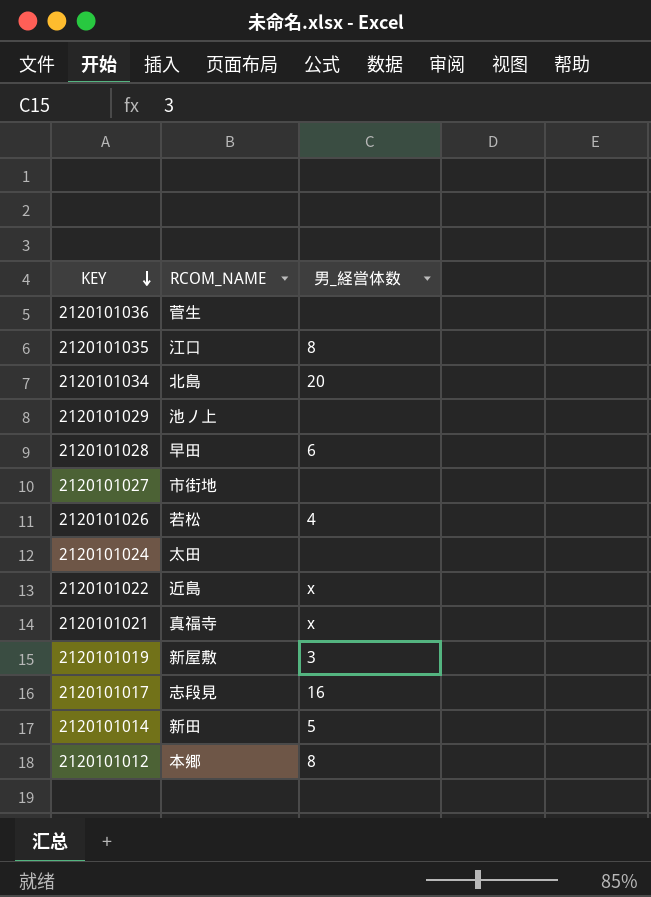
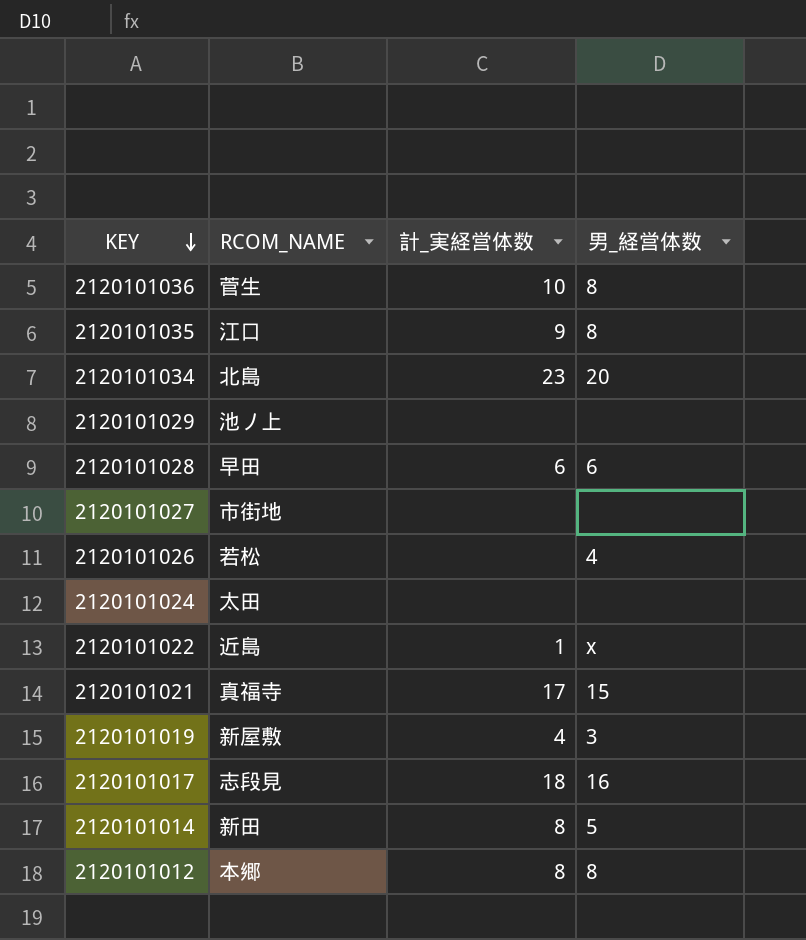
column 計_実経営体数 | position: none -> 3
2120101036 | 男_経営体数: none -> 8
2120101021 | 男_経営体数: x -> 15

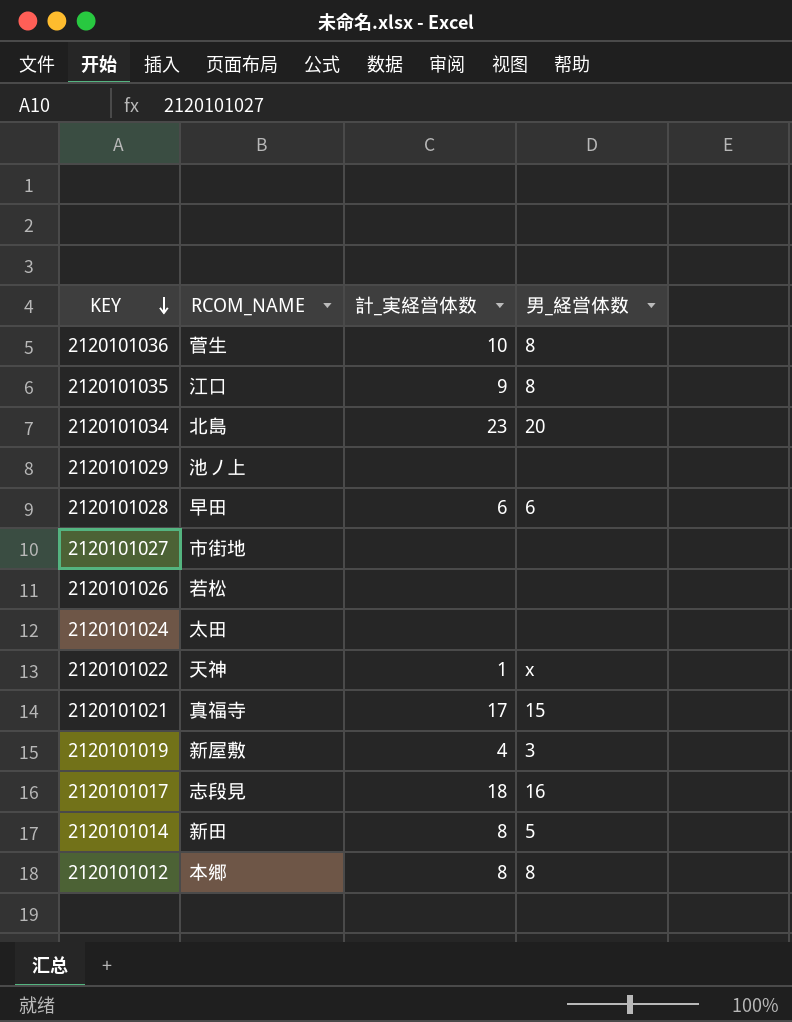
2120101026 | 男_経営体数: 4 -> none
2120101022 | RCOM_NAME: 近島 -> 天神

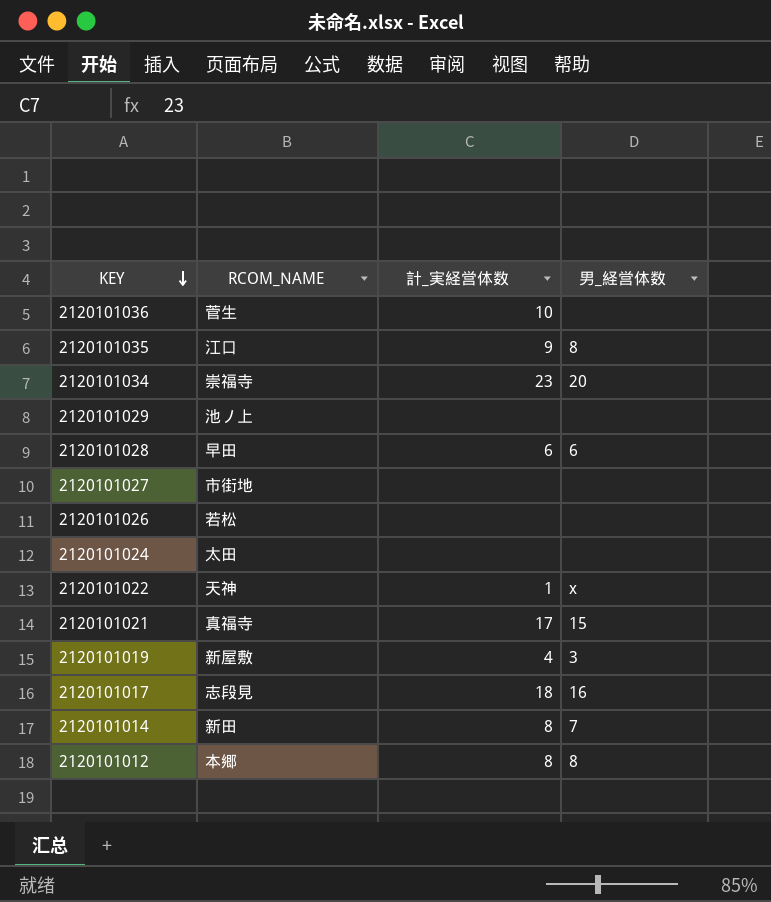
2120101036 | 男_経営体数: 8 -> none
2120101034 | RCOM_NAME: 北島 -> 崇福寺
2120101014 | 男_経営体数: 5 -> 7

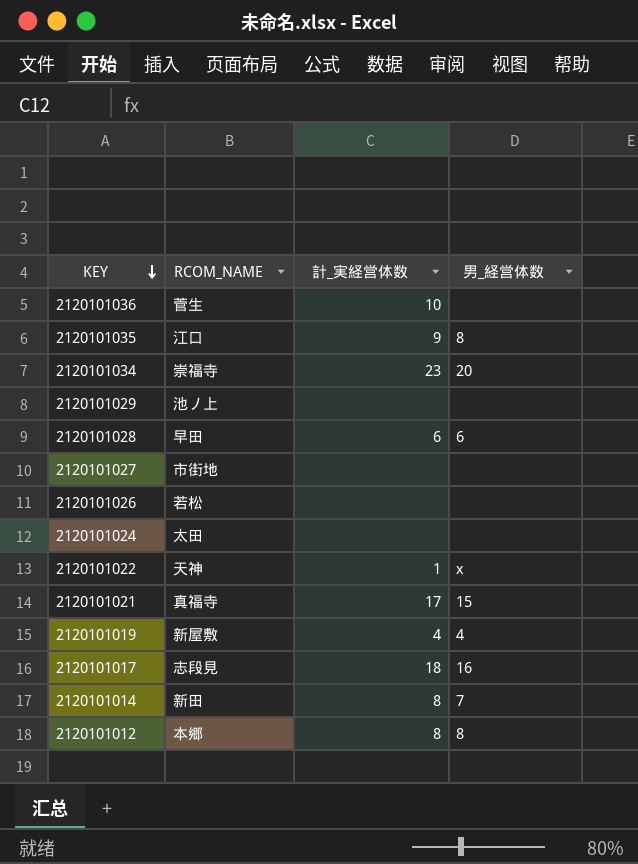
2120101019 | 男_経営体数: 3 -> 4

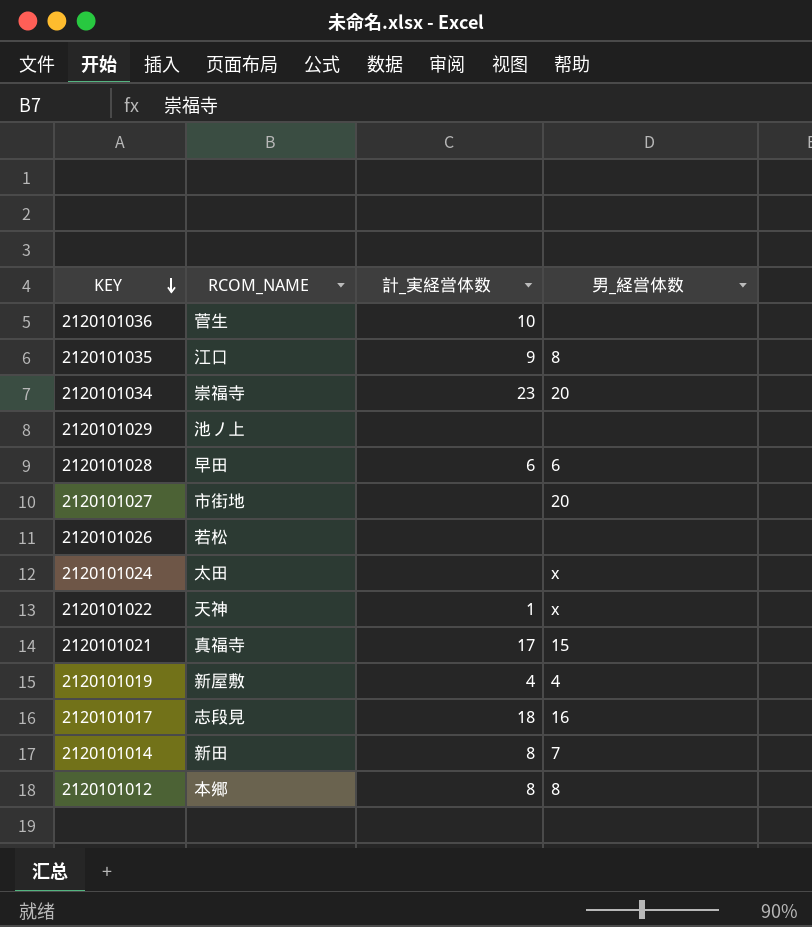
2120101027 | 男_経営体数: none -> 20
2120101024 | 男_経営体数: none -> x

